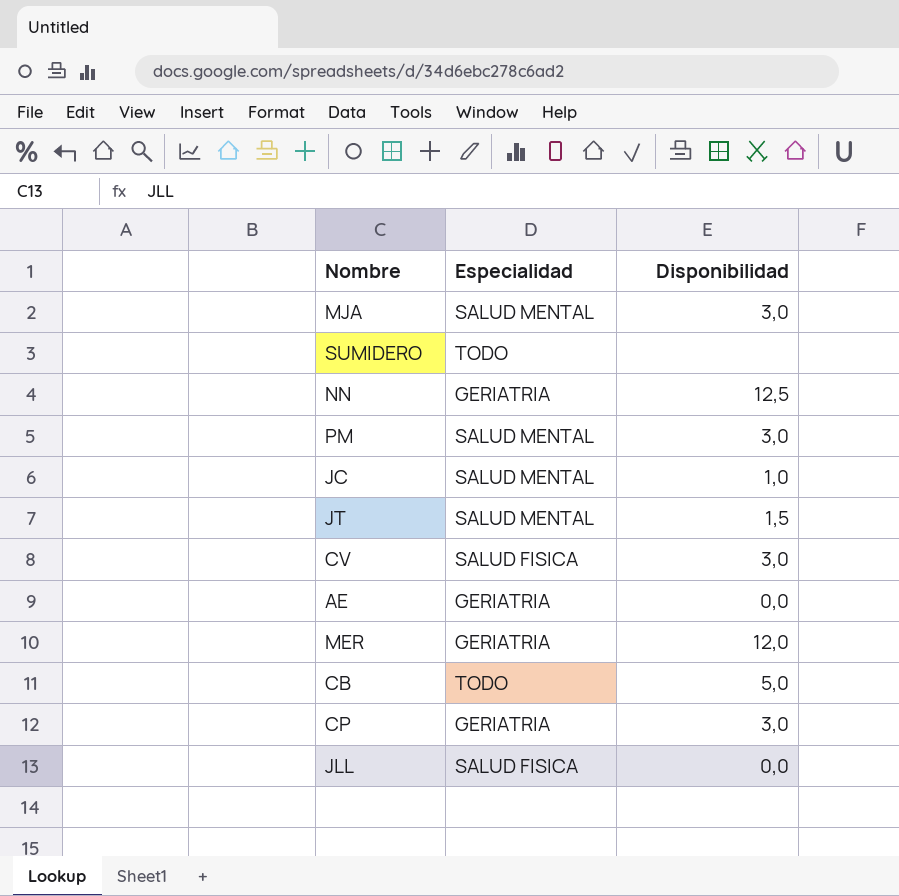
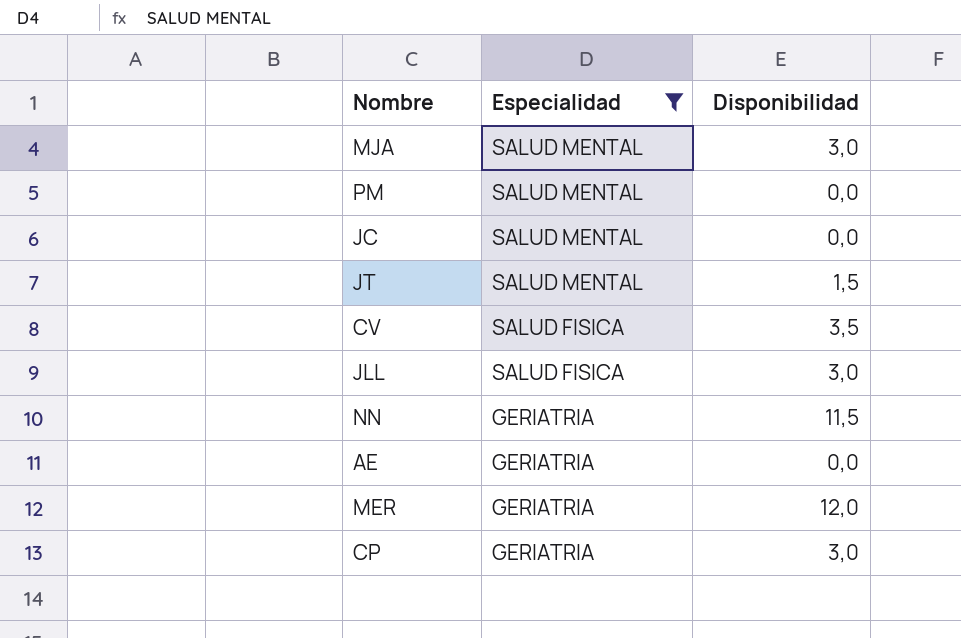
filter: none -> Especialidad != TODO
row order: none -> Especialidad descending
PM | Disponibilidad: 3,0 -> 0,0
JC | Disponibilidad: 1,0 -> 0,0
CV | Disponibilidad: 3,0 -> 3,5
JLL | Disponibilidad: 0,0 -> 3,0
NN | Disponibilidad: 12,5 -> 11,5

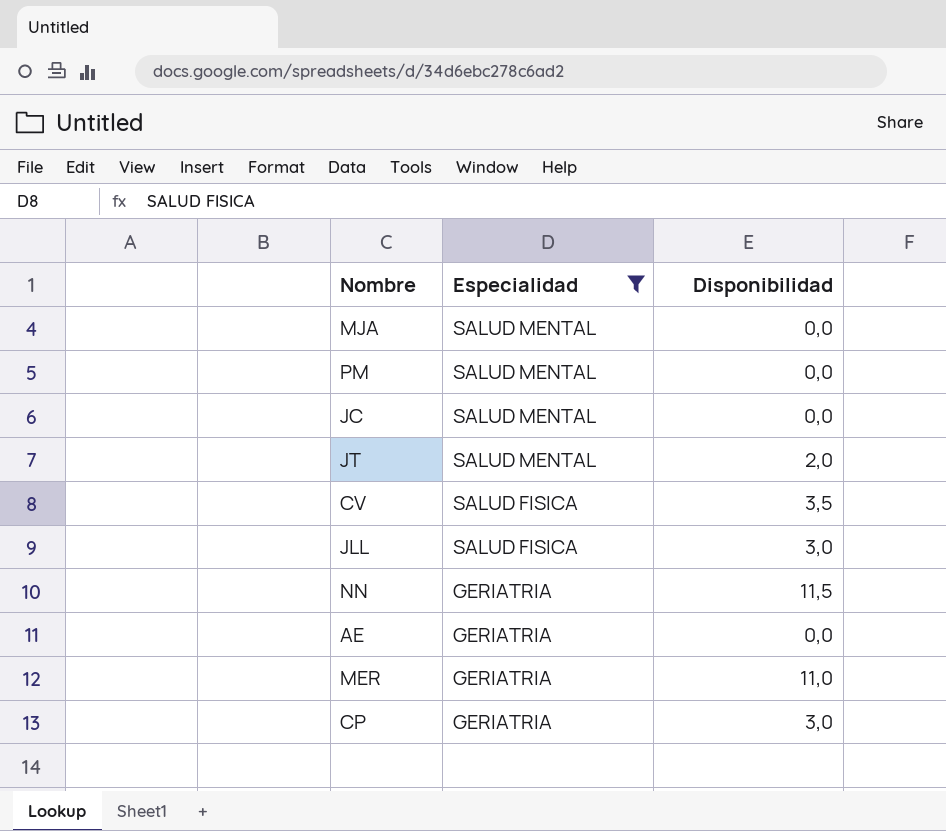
MJA | Disponibilidad: 3,0 -> 0,0
JT | Disponibilidad: 1,5 -> 2,0
MER | Disponibilidad: 12,0 -> 11,0

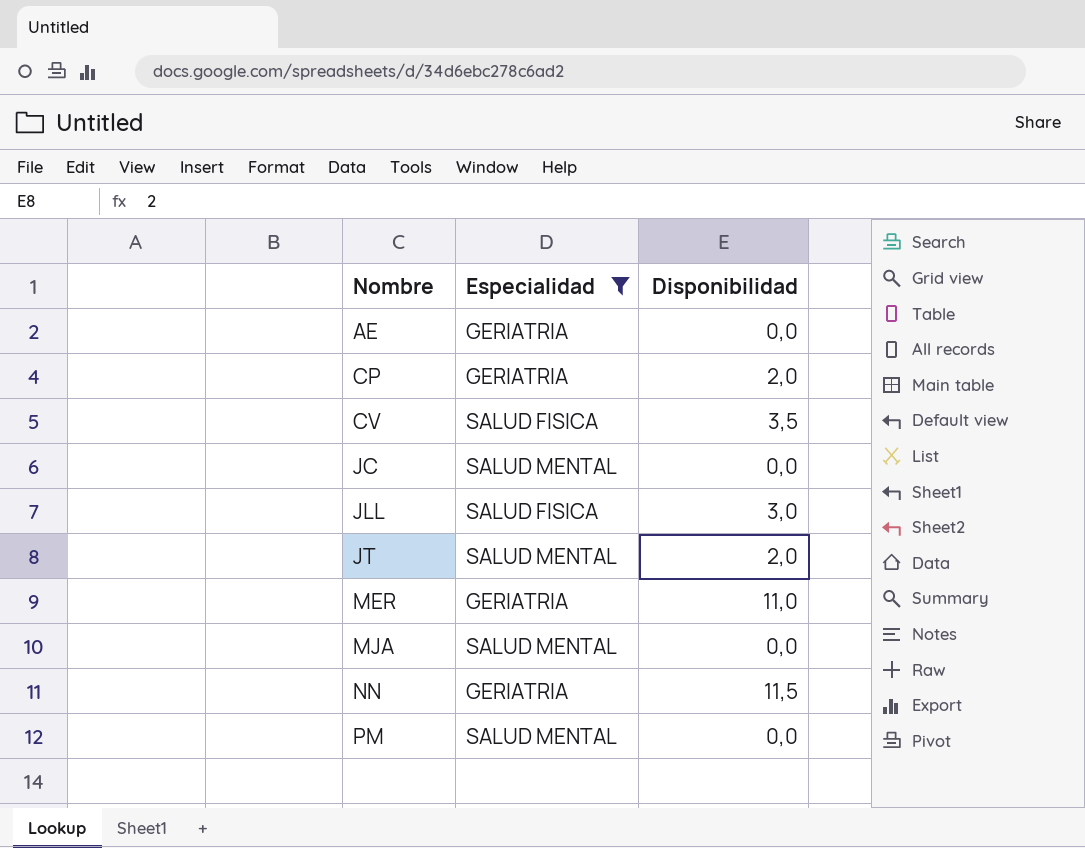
row order: Especialidad descending -> Nombre ascending
CP | Disponibilidad: 3,0 -> 2,0

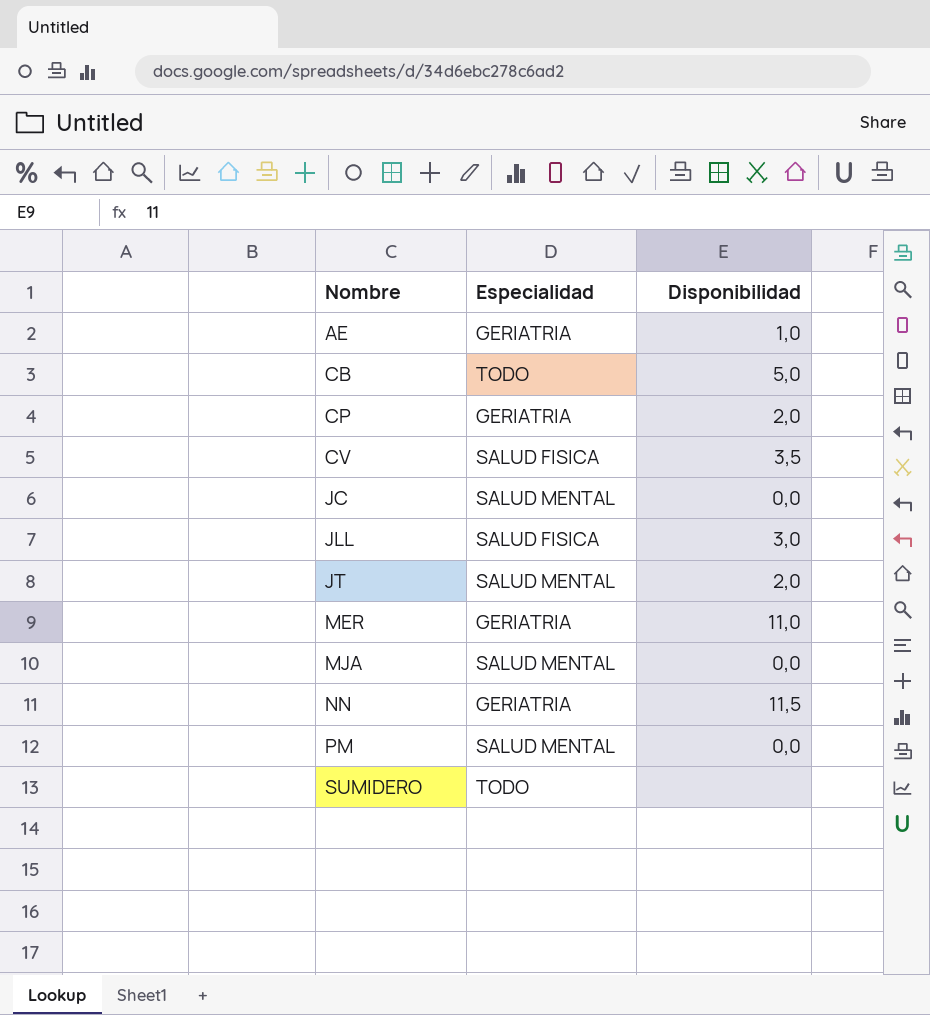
filter: Especialidad != TODO -> none
AE | Disponibilidad: 0,0 -> 1,0

